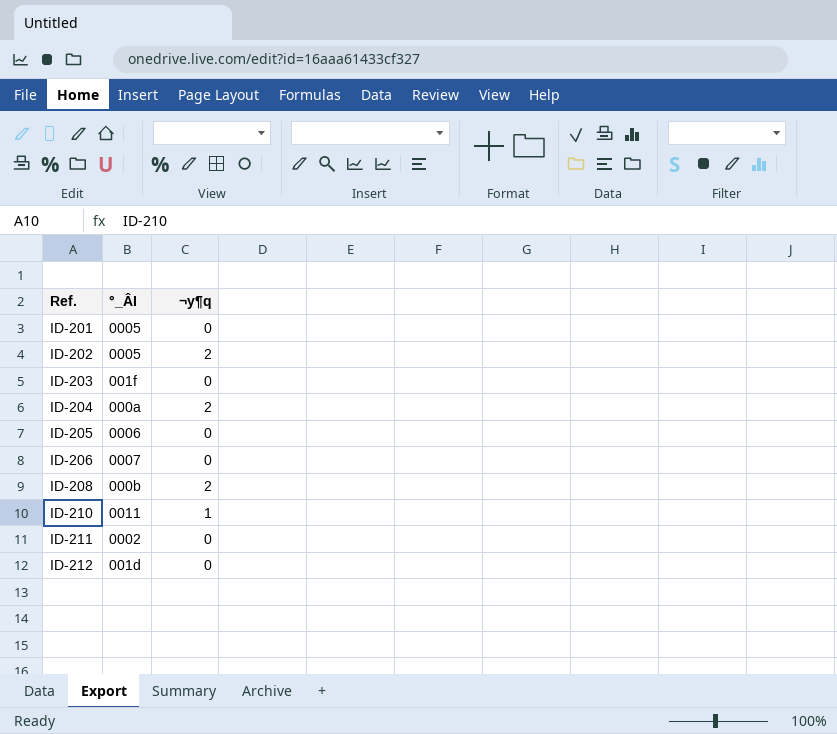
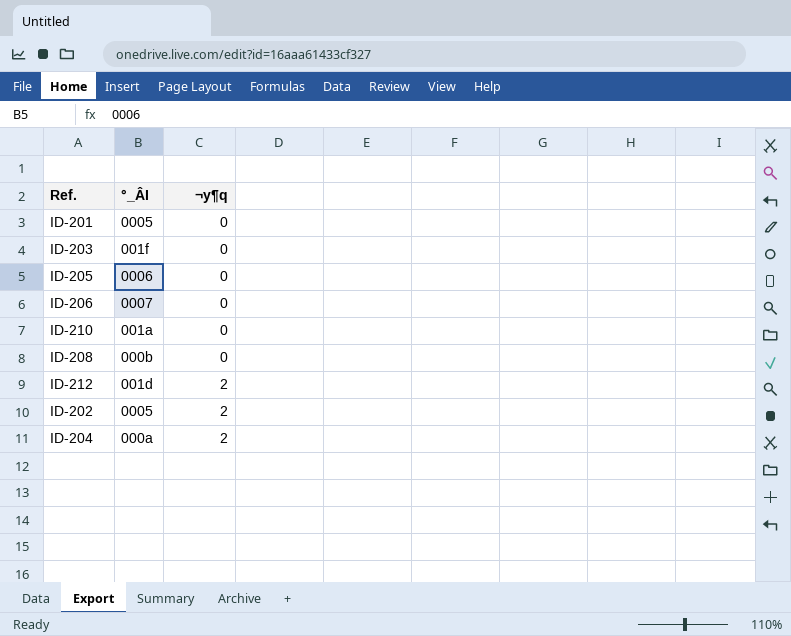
row order: Ref. ascending -> ¬y¶q ascending
row ID-211: 0002 | 0 -> none
ID-210 | °_ÂI: 0011 -> 001a
ID-210 | ¬y¶q: 1 -> 0
ID-208 | ¬y¶q: 2 -> 0
ID-212 | ¬y¶q: 0 -> 2

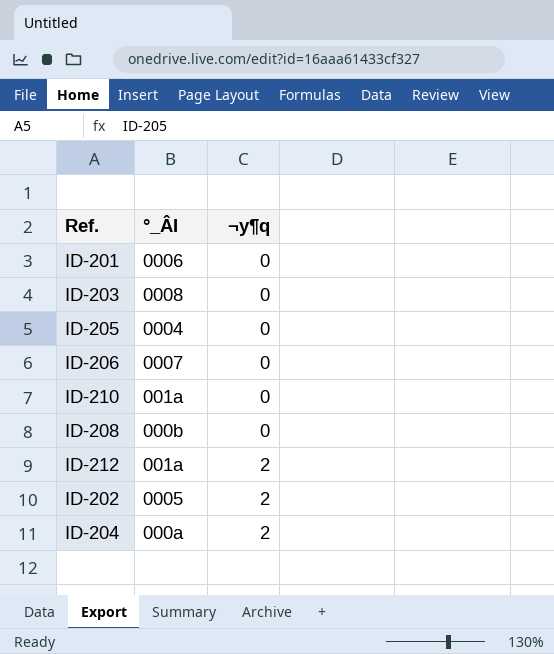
ID-201 | °_ÂI: 0005 -> 0006
ID-203 | °_ÂI: 001f -> 0008
ID-205 | °_ÂI: 0006 -> 0004
ID-212 | °_ÂI: 001d -> 001a

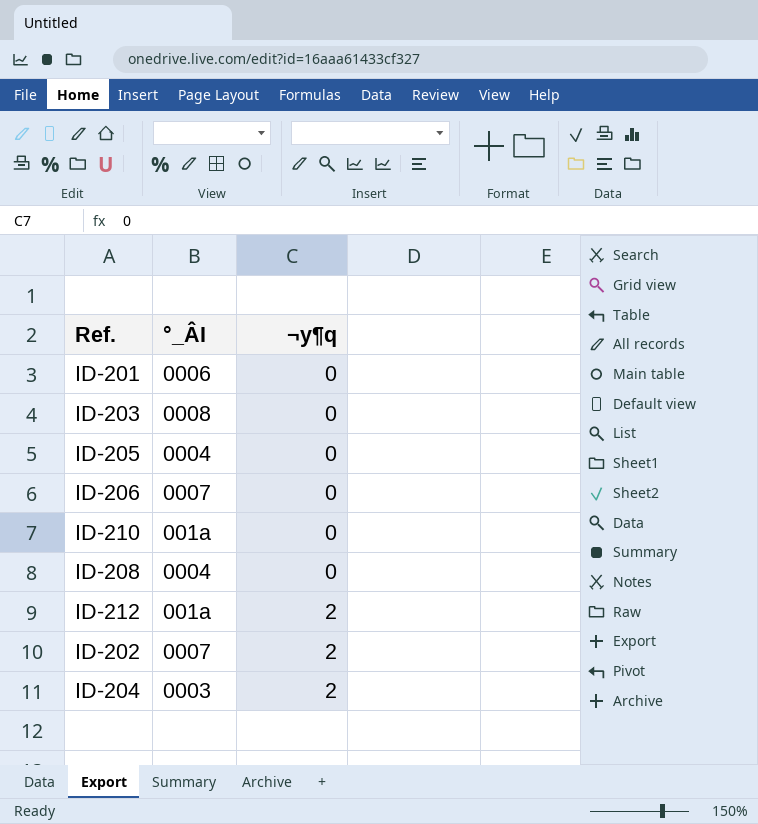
ID-208 | °_ÂI: 000b -> 0004
ID-202 | °_ÂI: 0005 -> 0007
ID-204 | °_ÂI: 000a -> 0003

